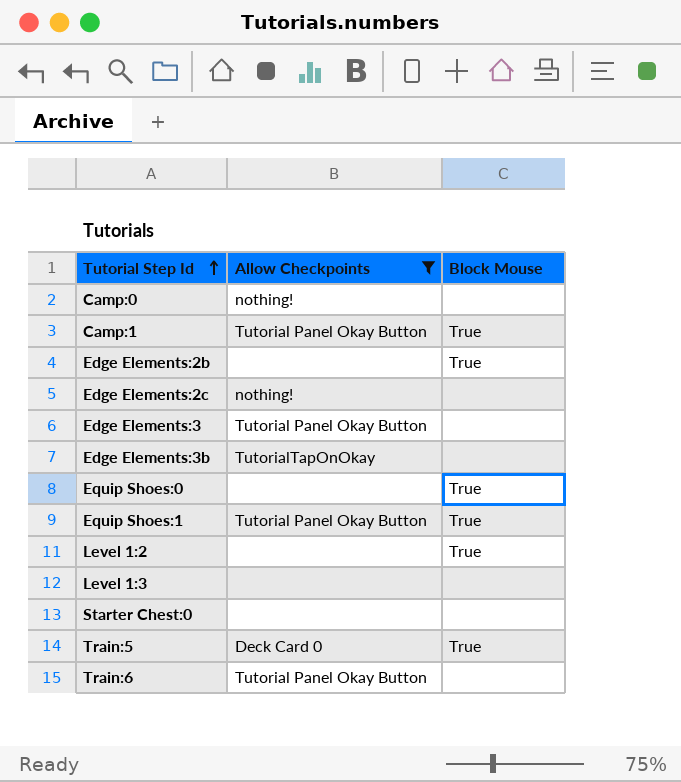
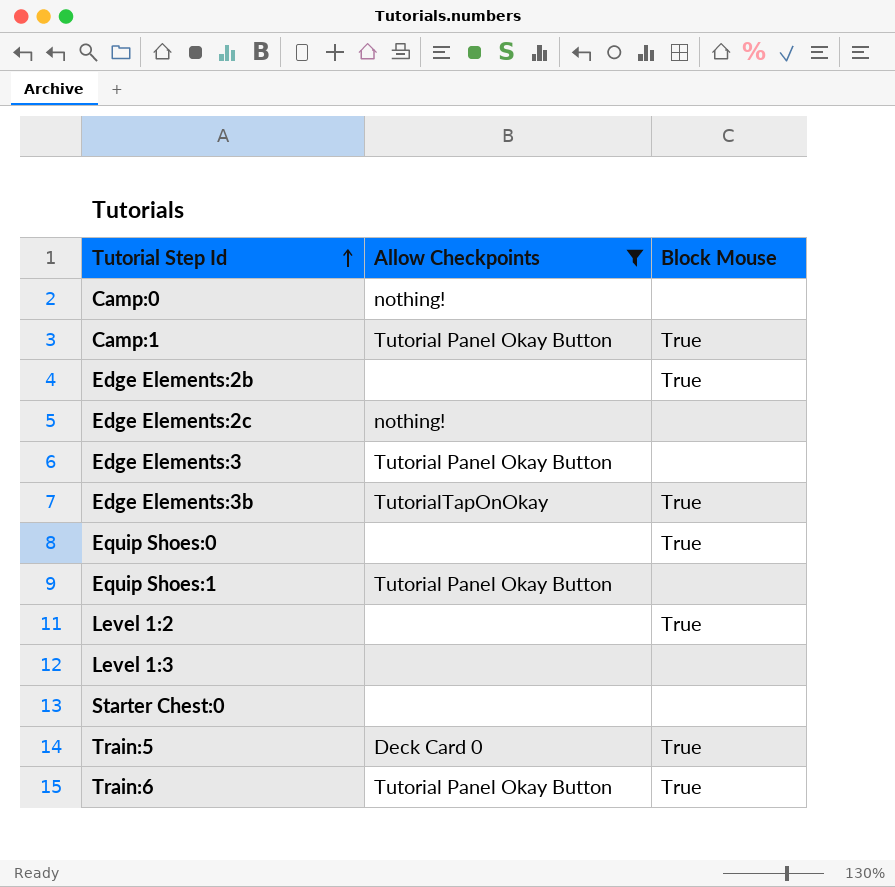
Edge Elements:3b | Block Mouse: none -> True
Equip Shoes:1 | Block Mouse: True -> none
Train:6 | Block Mouse: none -> True

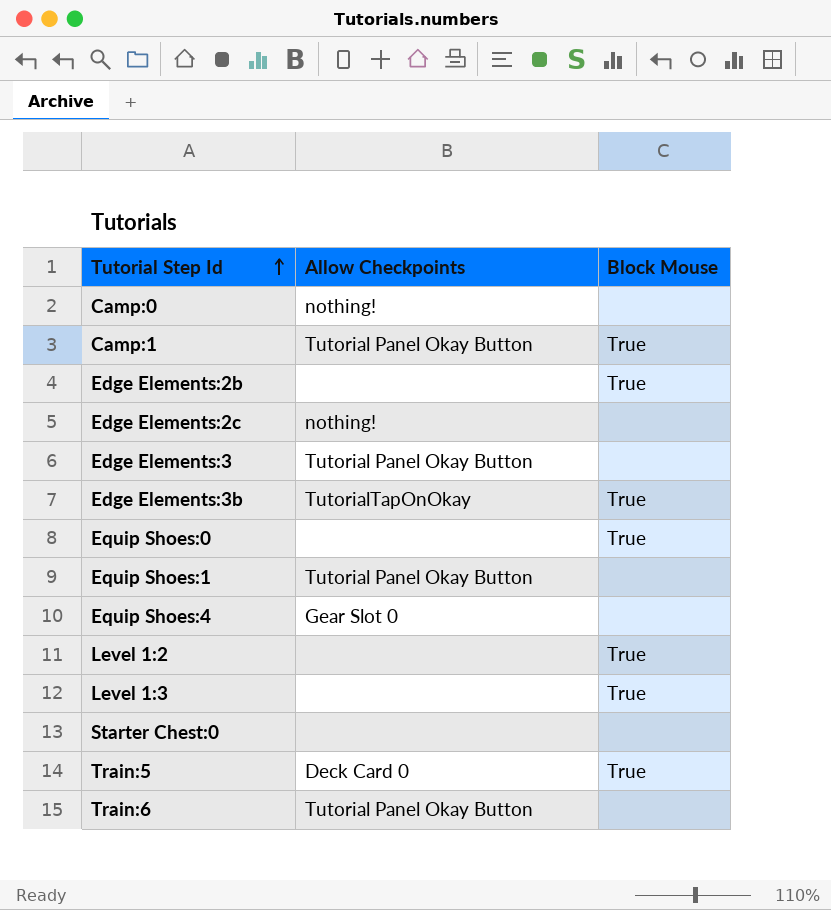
filter: Allow Checkpoints != Gear Slot 0 -> none
Level 1:3 | Block Mouse: none -> True
Train:6 | Block Mouse: True -> none

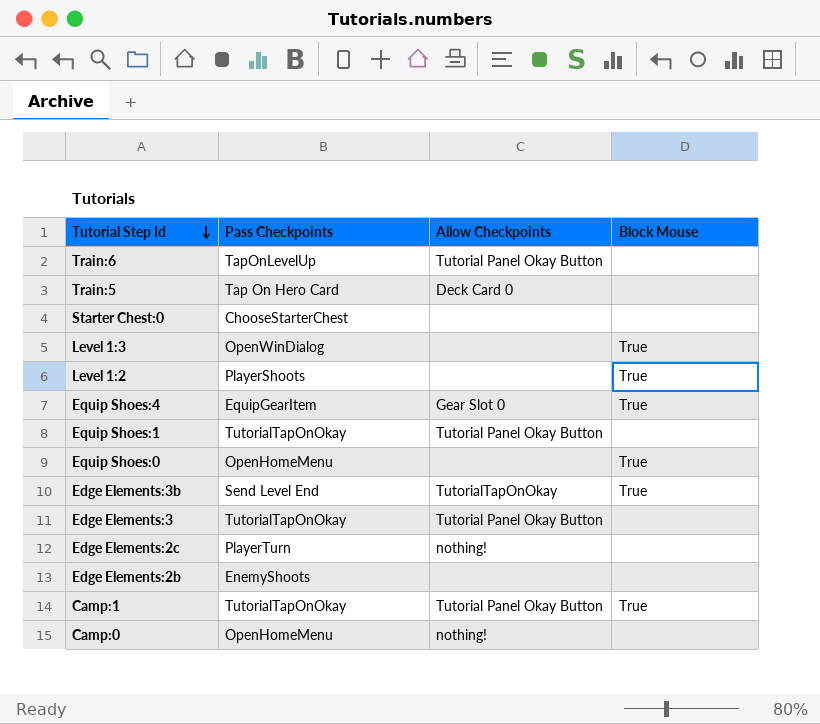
row order: Tutorial Step Id ascending -> Tutorial Step Id descending
column Pass Checkpoints | position: none -> 2
Train:5 | Block Mouse: True -> none
Equip Shoes:4 | Block Mouse: none -> True
Edge Elements:2b | Block Mouse: True -> none

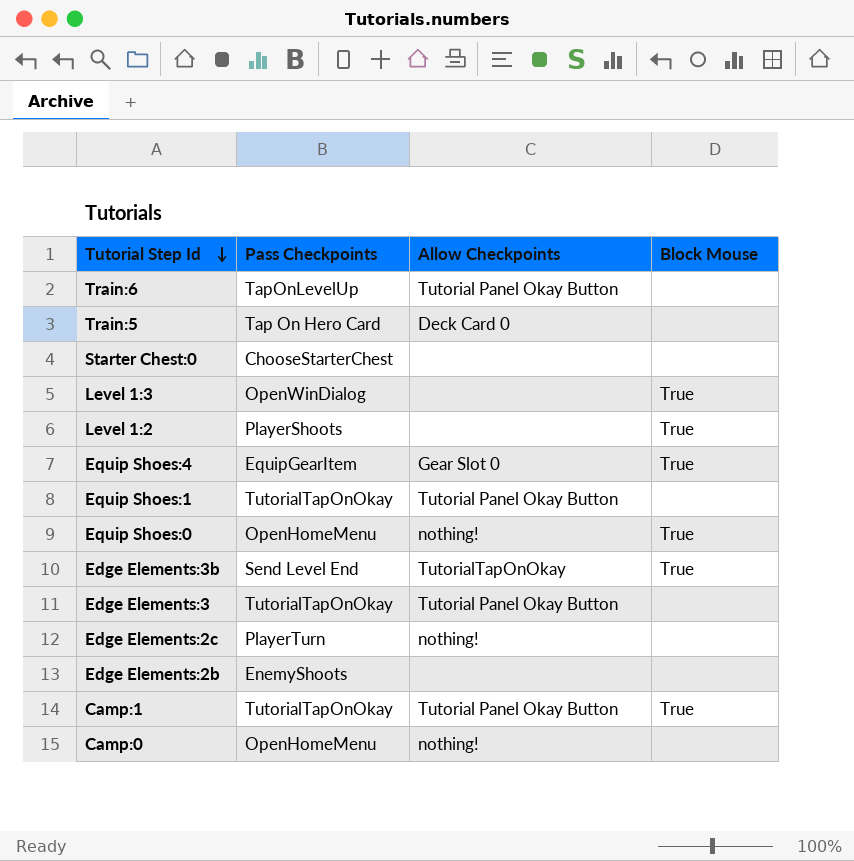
Equip Shoes:0 | Allow Checkpoints: none -> nothing!

